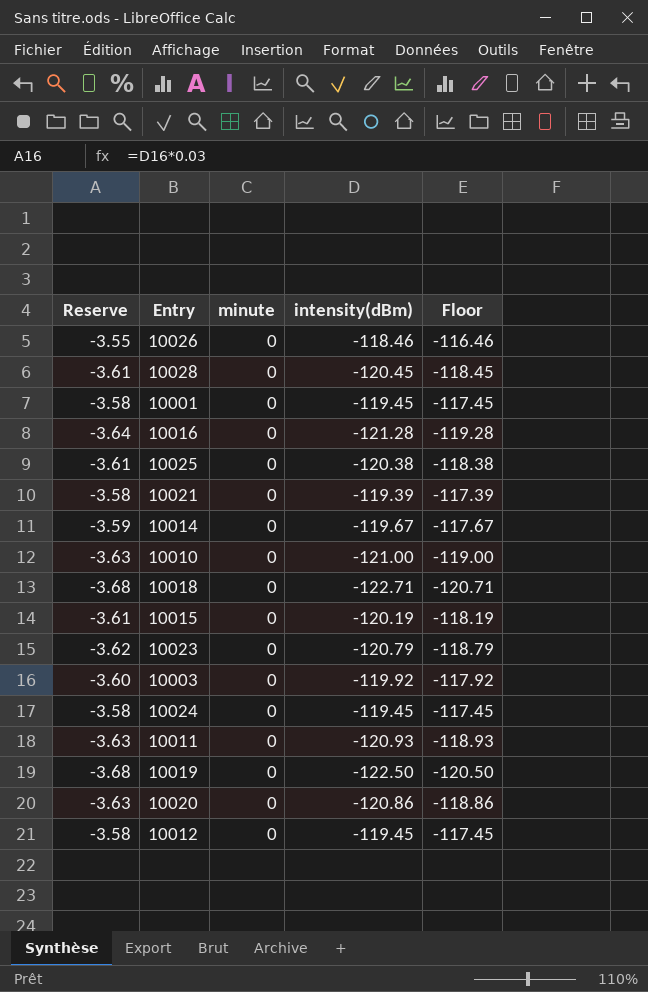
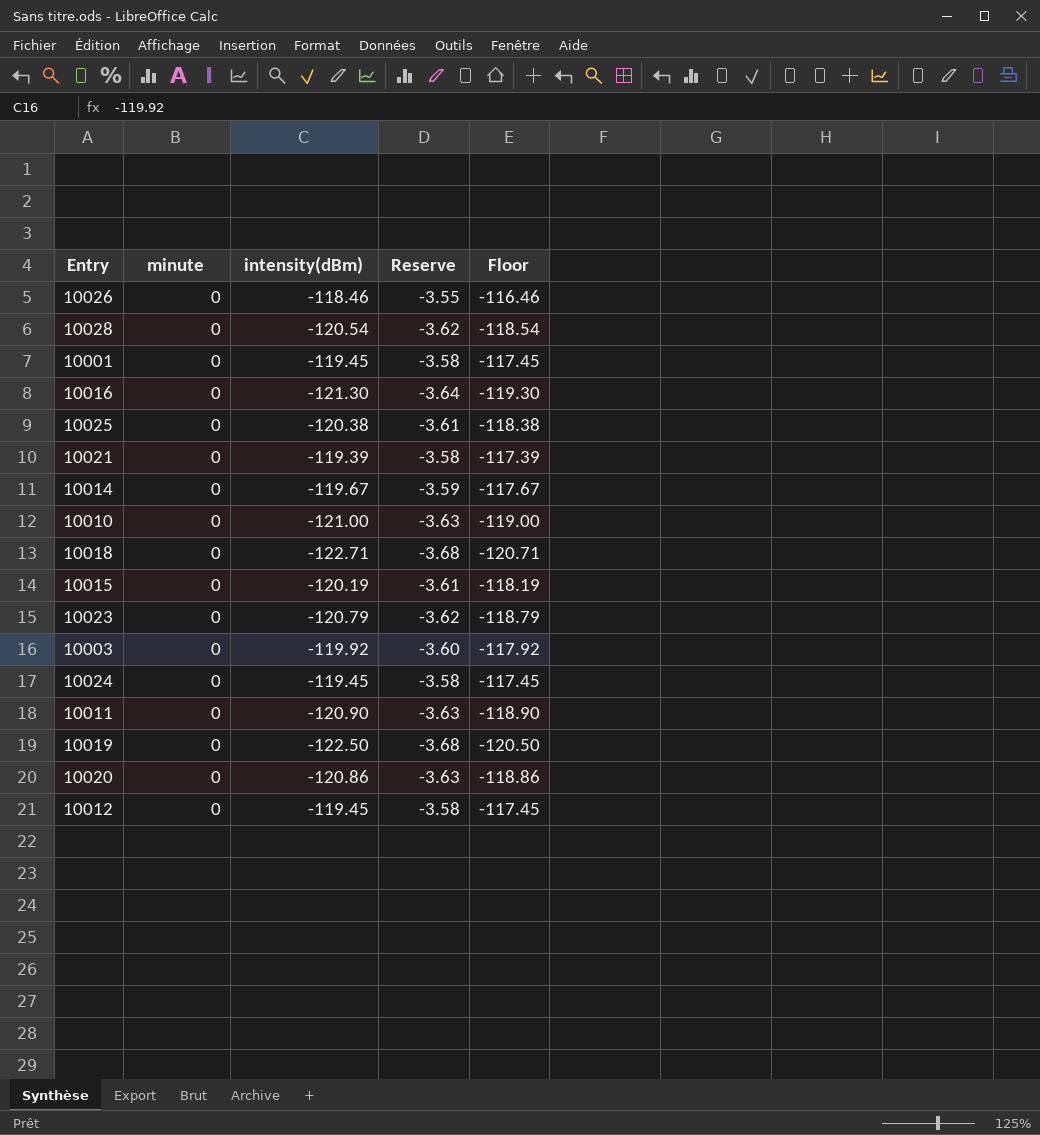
column Reserve | position: 1 -> 4
10028 | intensity(dBm): -120.45 -> -120.54
10028 | Reserve: -3.61 -> -3.62
10028 | Floor: -118.45 -> -118.54
10016 | intensity(dBm): -121.28 -> -121.30
10016 | Floor: -119.28 -> -119.30
10011 | intensity(dBm): -120.93 -> -120.90
10011 | Floor: -118.93 -> -118.90

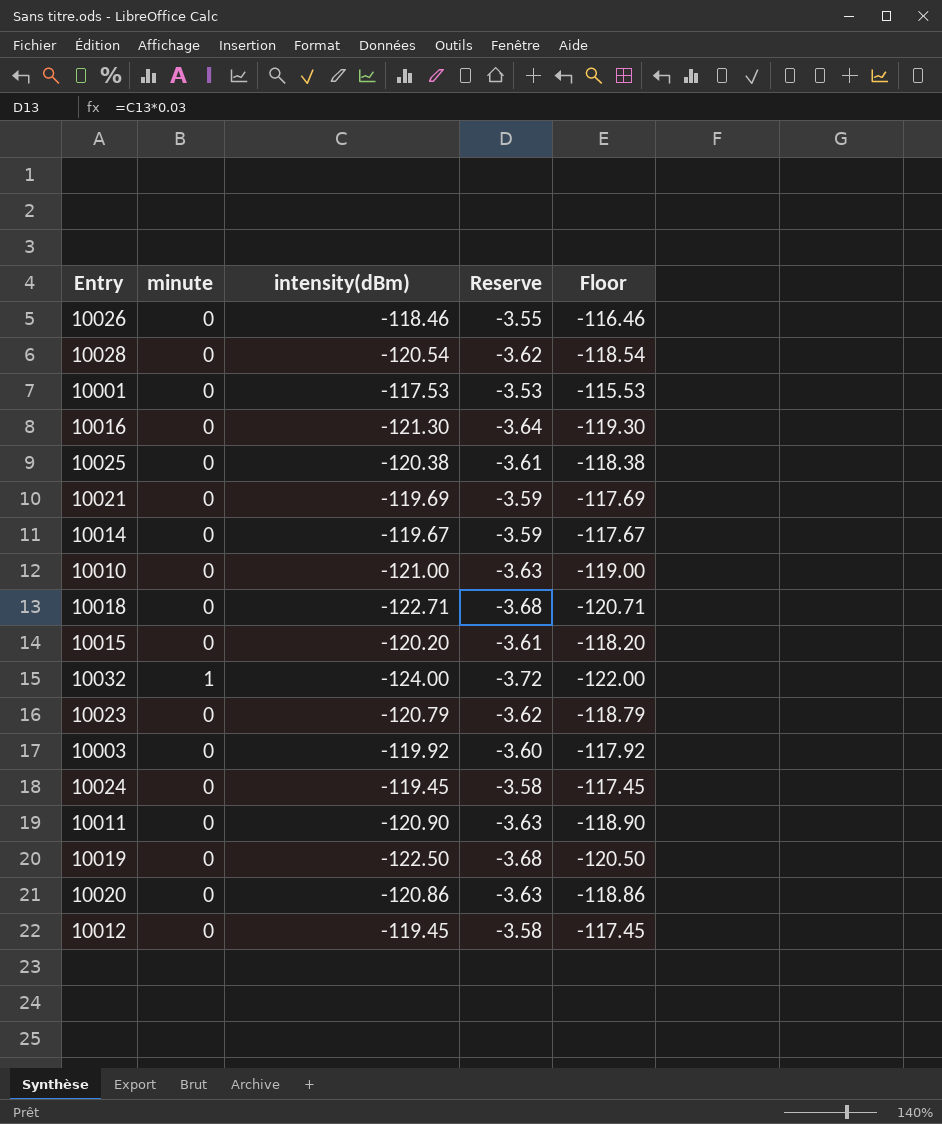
10001 | intensity(dBm): -119.45 -> -117.53
10001 | Reserve: -3.58 -> -3.53
10001 | Floor: -117.45 -> -115.53
10021 | intensity(dBm): -119.39 -> -119.69
10021 | Reserve: -3.58 -> -3.59
10021 | Floor: -117.39 -> -117.69
10015 | intensity(dBm): -120.19 -> -120.20
10015 | Floor: -118.19 -> -118.20
row 10032: none -> 1 | -124.00 | -3.72 | -122.00

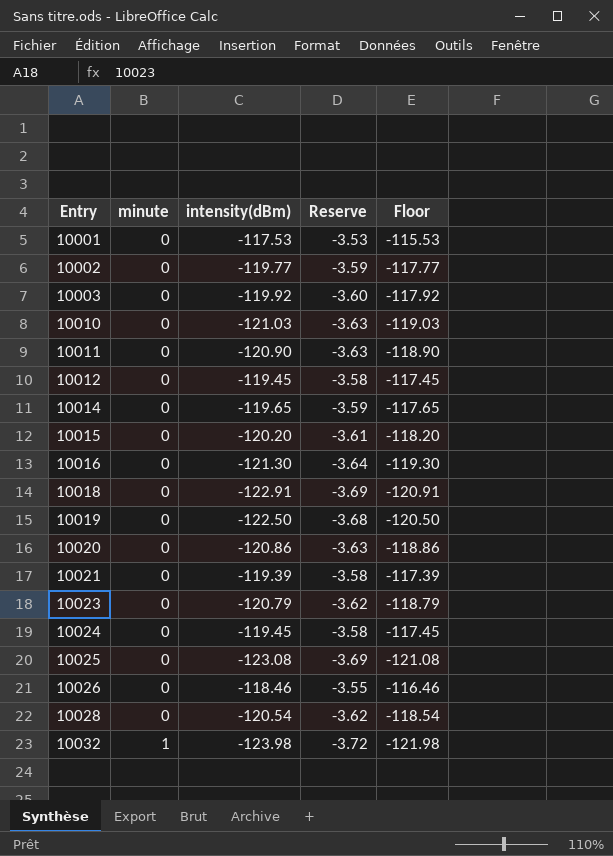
row order: none -> Entry ascending
row 10002: none -> 0 | -119.77 | -3.59 | -117.77
10010 | intensity(dBm): -121.00 -> -121.03
10010 | Floor: -119.00 -> -119.03
10014 | intensity(dBm): -119.67 -> -119.65
10014 | Floor: -117.67 -> -117.65
10018 | intensity(dBm): -122.71 -> -122.91
10018 | Reserve: -3.68 -> -3.69
10018 | Floor: -120.71 -> -120.91
10021 | intensity(dBm): -119.69 -> -119.39
10021 | Reserve: -3.59 -> -3.58
10021 | Floor: -117.69 -> -117.39
10025 | intensity(dBm): -120.38 -> -123.08
10025 | Reserve: -3.61 -> -3.69
10025 | Floor: -118.38 -> -121.08
10032 | intensity(dBm): -124.00 -> -123.98
10032 | Floor: -122.00 -> -121.98

